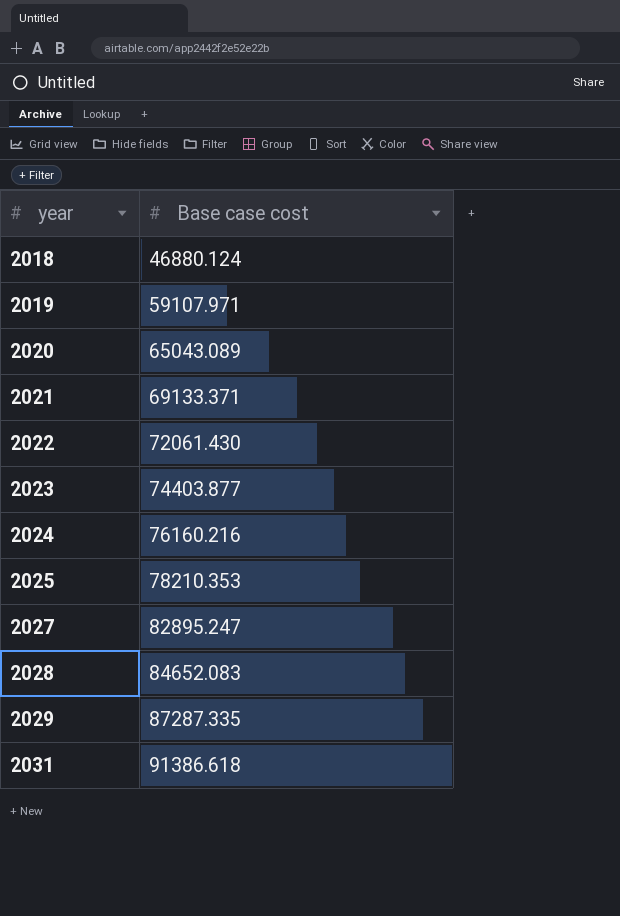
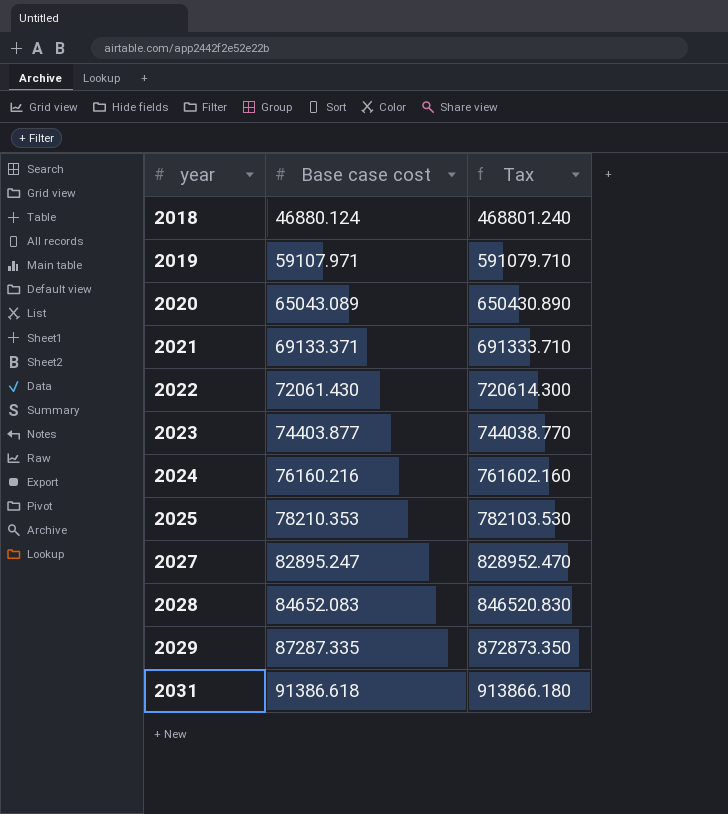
column Tax | formula: none -> [Base case cost] * 10

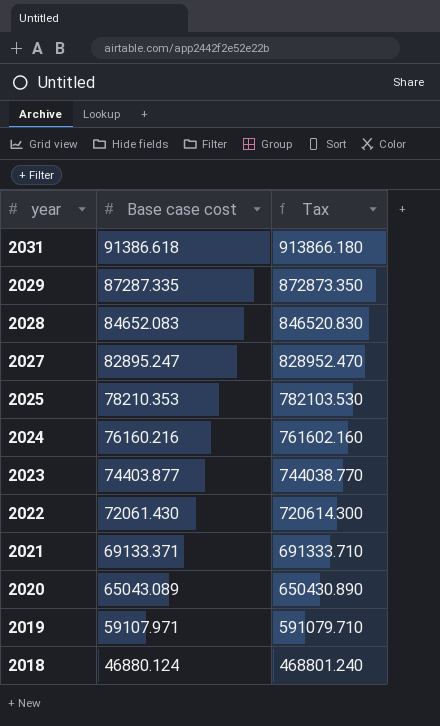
row order: year ascending -> year descending

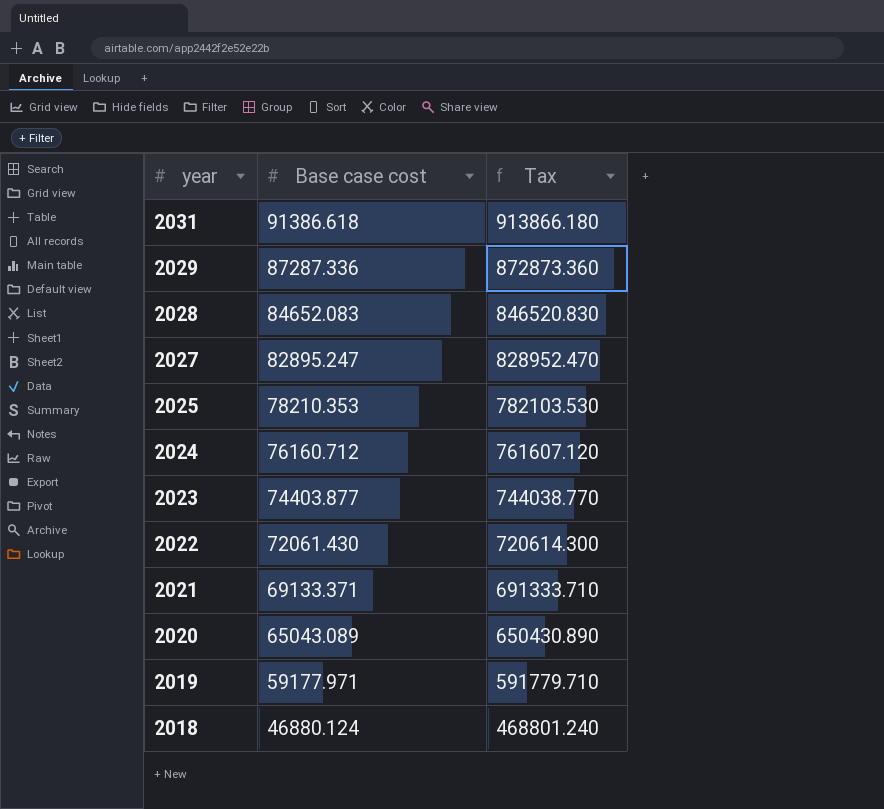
2029 | Base case cost: 87287.335 -> 87287.336
2029 | Tax: 872873.350 -> 872873.360
2024 | Base case cost: 76160.216 -> 76160.712
2024 | Tax: 761602.160 -> 761607.120
2019 | Base case cost: 59107.971 -> 59177.971
2019 | Tax: 591079.710 -> 591779.710

